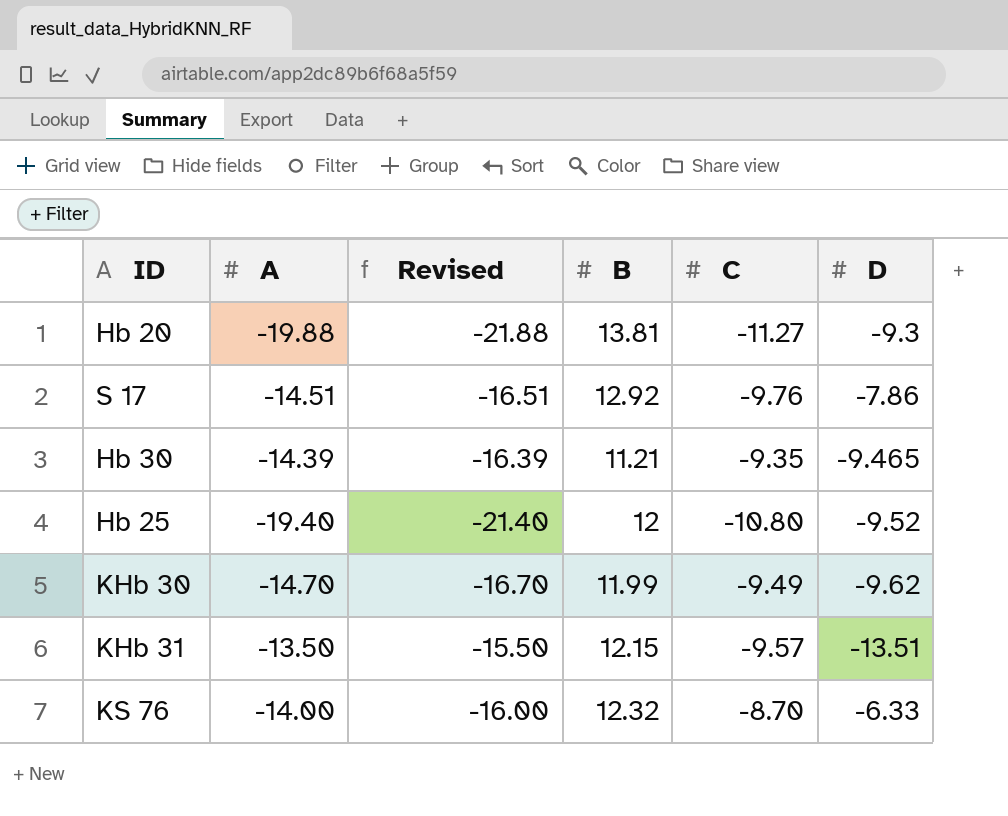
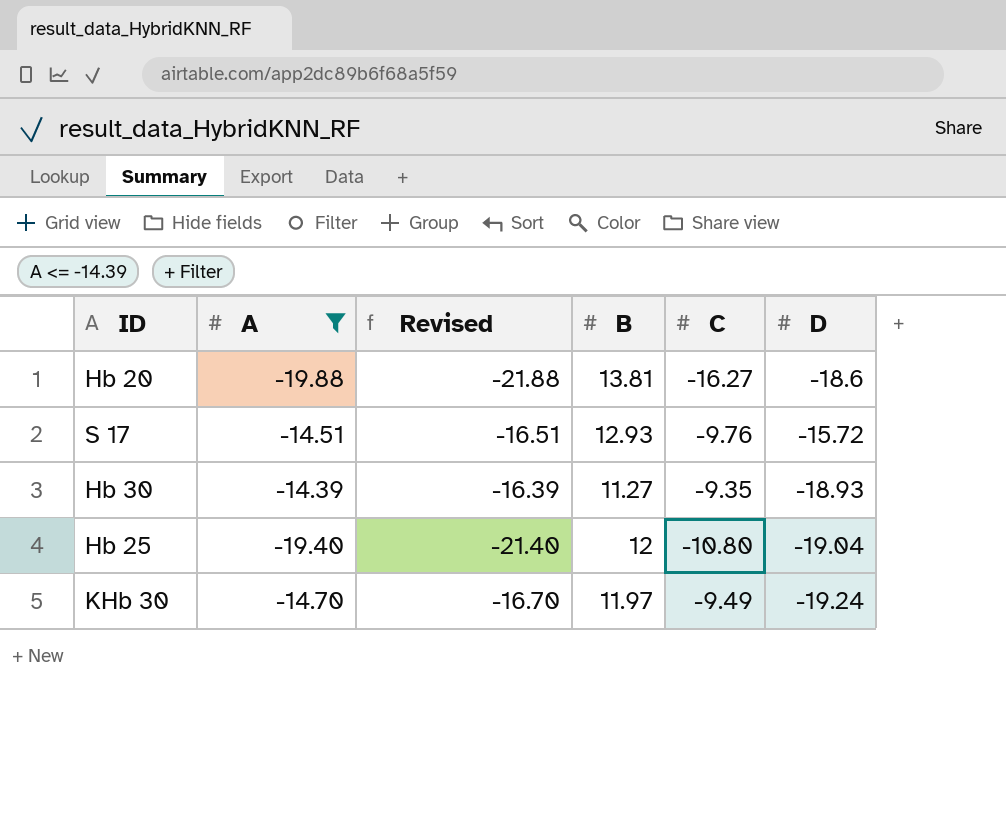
filter: none -> A <= -14.39
Hb 20 | C: -11.27 -> -16.27
Hb 20 | D: -9.3 -> -18.6
S 17 | B: 12.92 -> 12.93
S 17 | D: -7.86 -> -15.72
Hb 30 | B: 11.21 -> 11.27
Hb 30 | D: -9.465 -> -18.93
Hb 25 | D: -9.52 -> -19.04
KHb 30 | B: 11.99 -> 11.97
KHb 30 | D: -9.62 -> -19.24

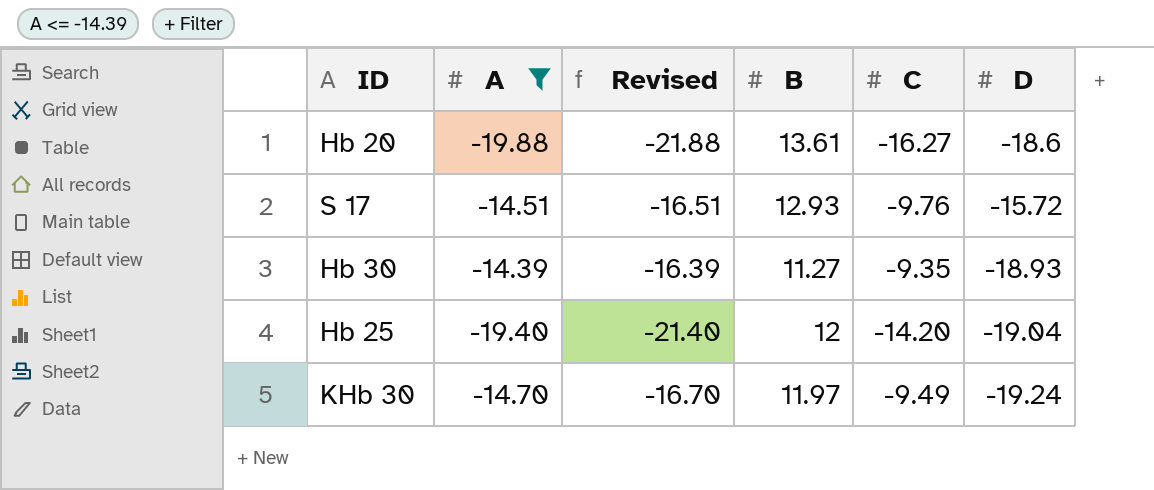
Hb 20 | B: 13.81 -> 13.61
Hb 25 | C: -10.80 -> -14.20

